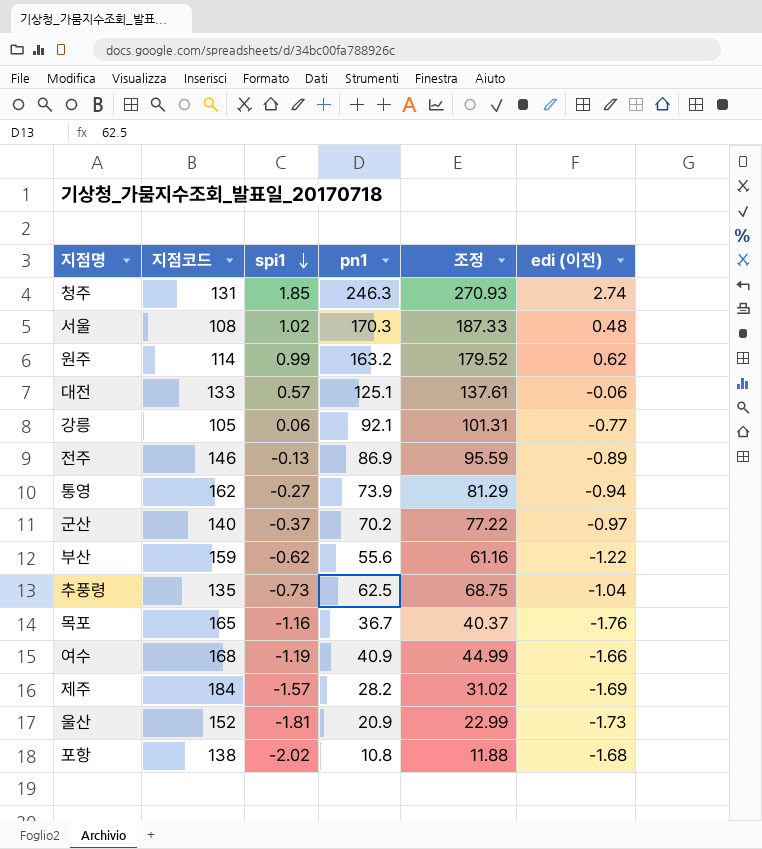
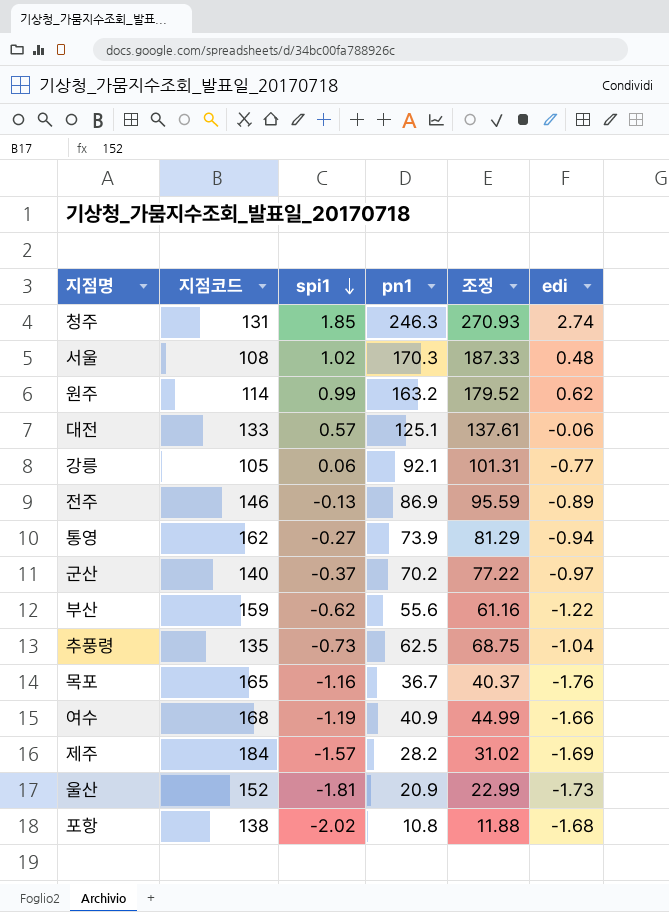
column name: edi (이전) -> edi

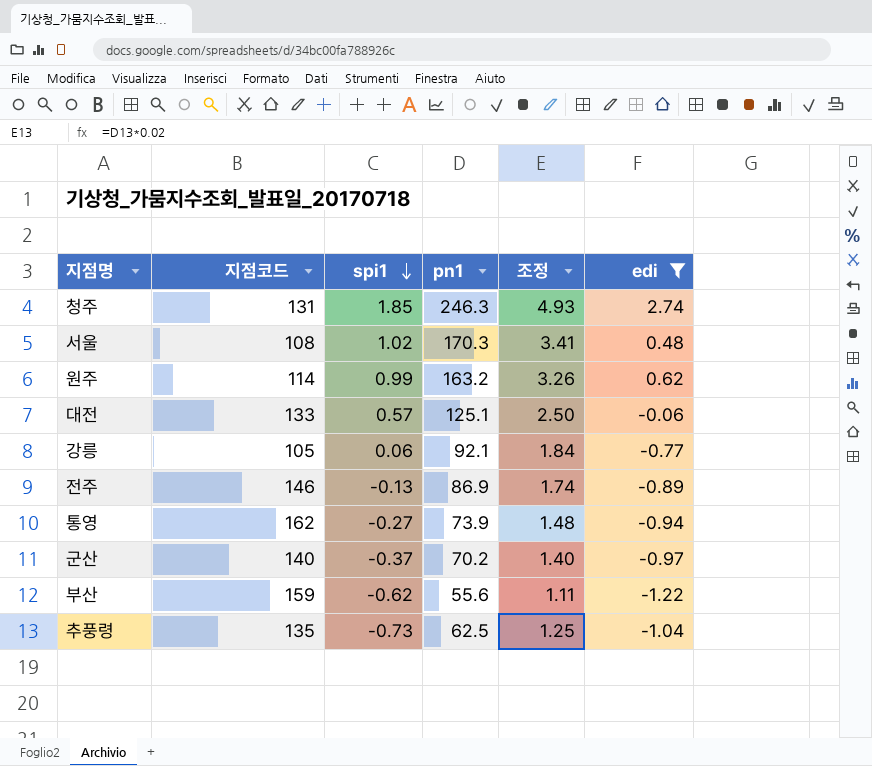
filter: none -> edi >= -1.22
column 조정 | formula: [pn1] * 1.1 -> [pn1] * 0.02

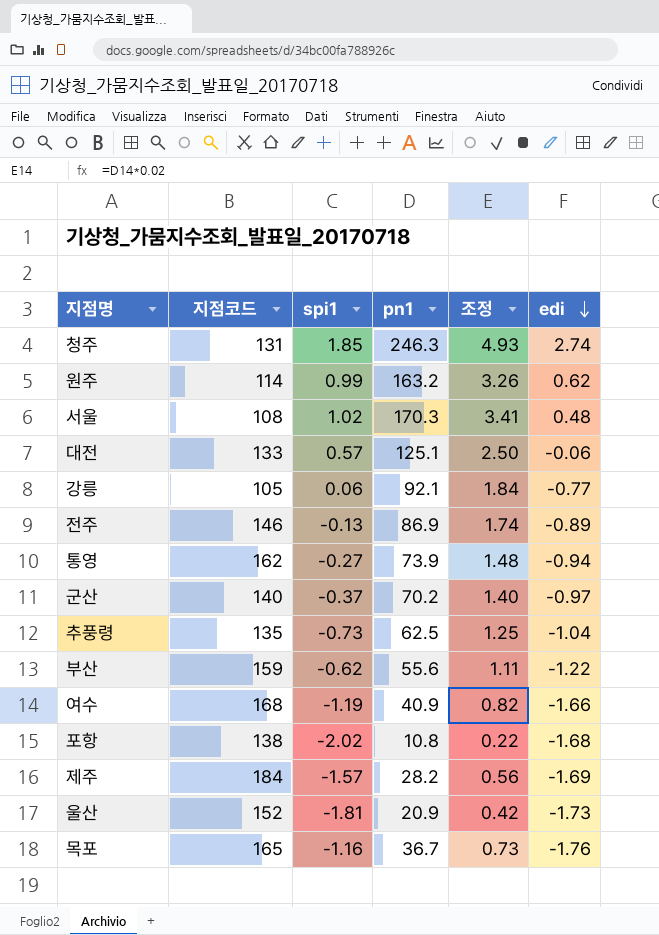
filter: edi >= -1.22 -> none
row order: spi1 descending -> edi descending

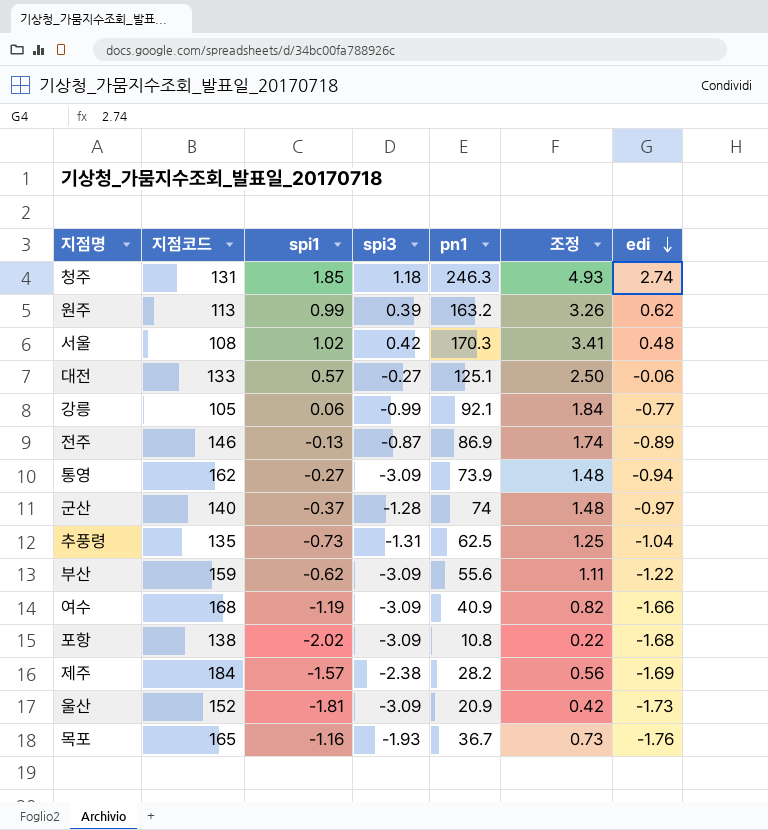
column spi3 | position: none -> 4
원주 | 지점코드: 114 -> 113
군산 | pn1: 70.2 -> 74
군산 | 조정: 1.40 -> 1.48

